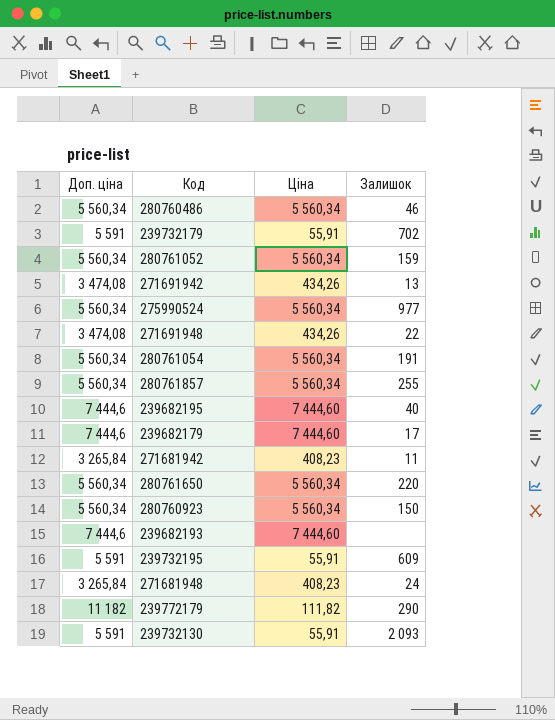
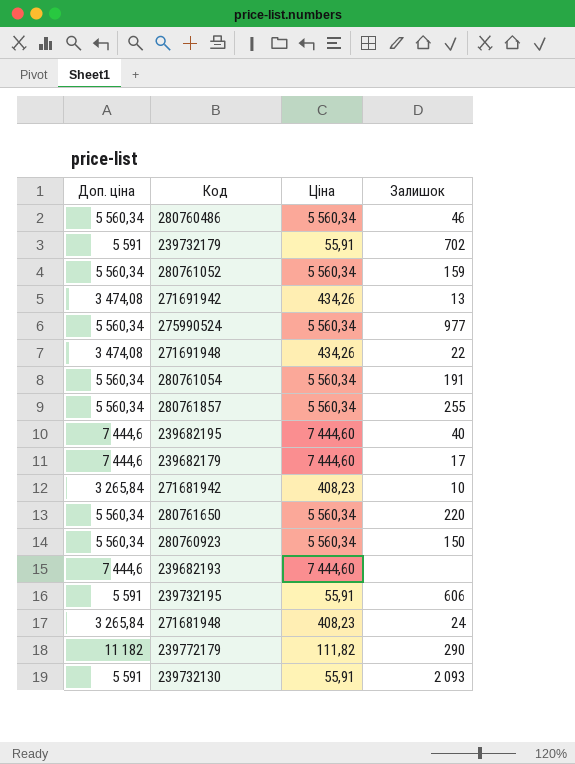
271681942 | Залишок: 11 -> 10
239732195 | Залишок: 609 -> 606

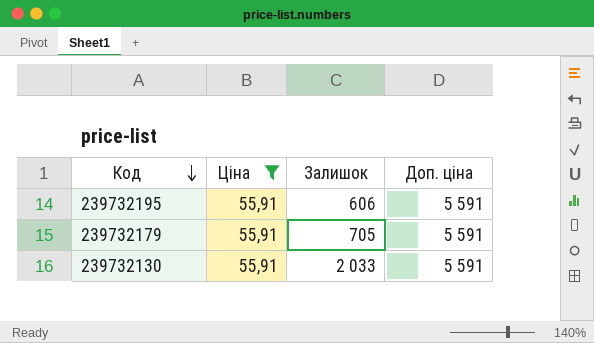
filter: none -> Ціна = 55,91
row order: none -> Код descending
column Доп. ціна | position: 1 -> 4
239732179 | Залишок: 702 -> 705
239732130 | Залишок: 2 093 -> 2 033

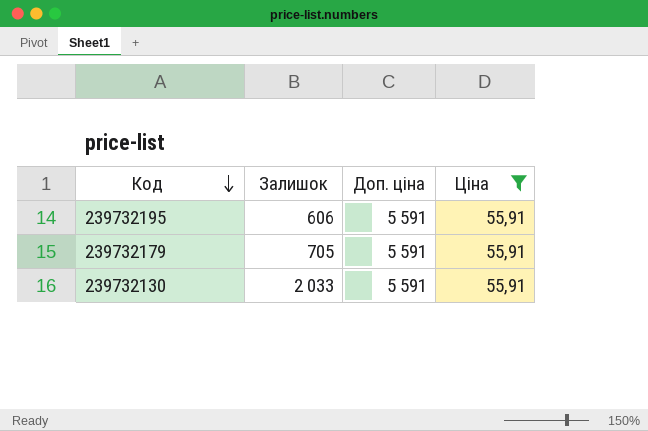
column Ціна | position: 2 -> 4

